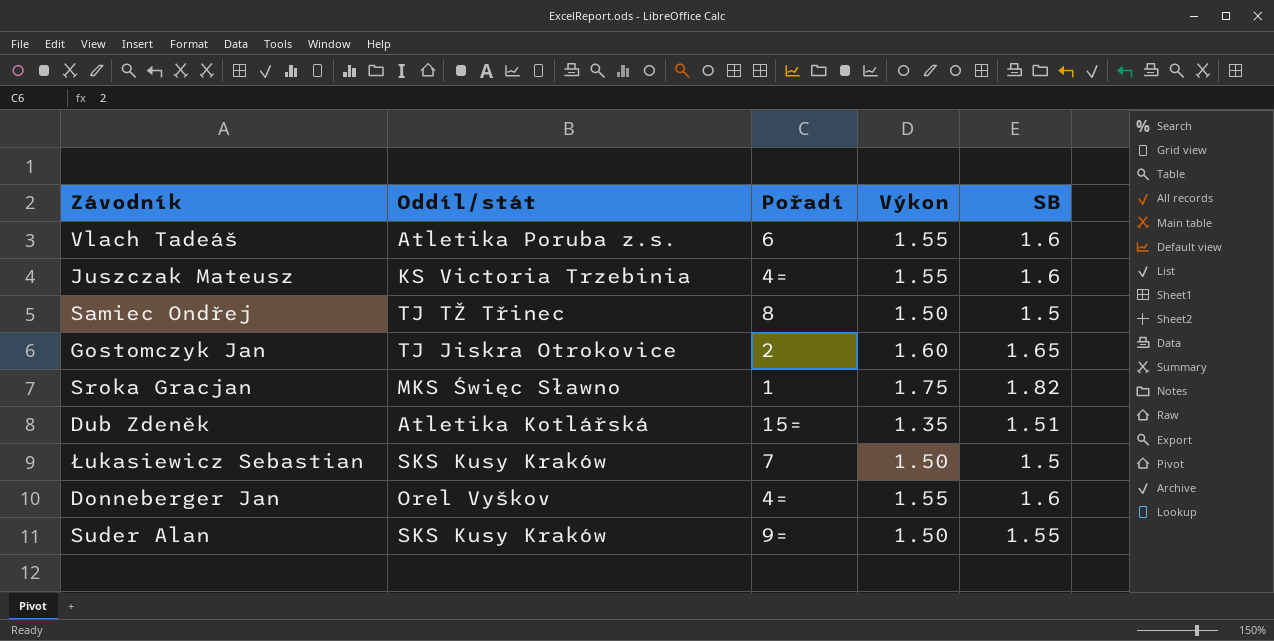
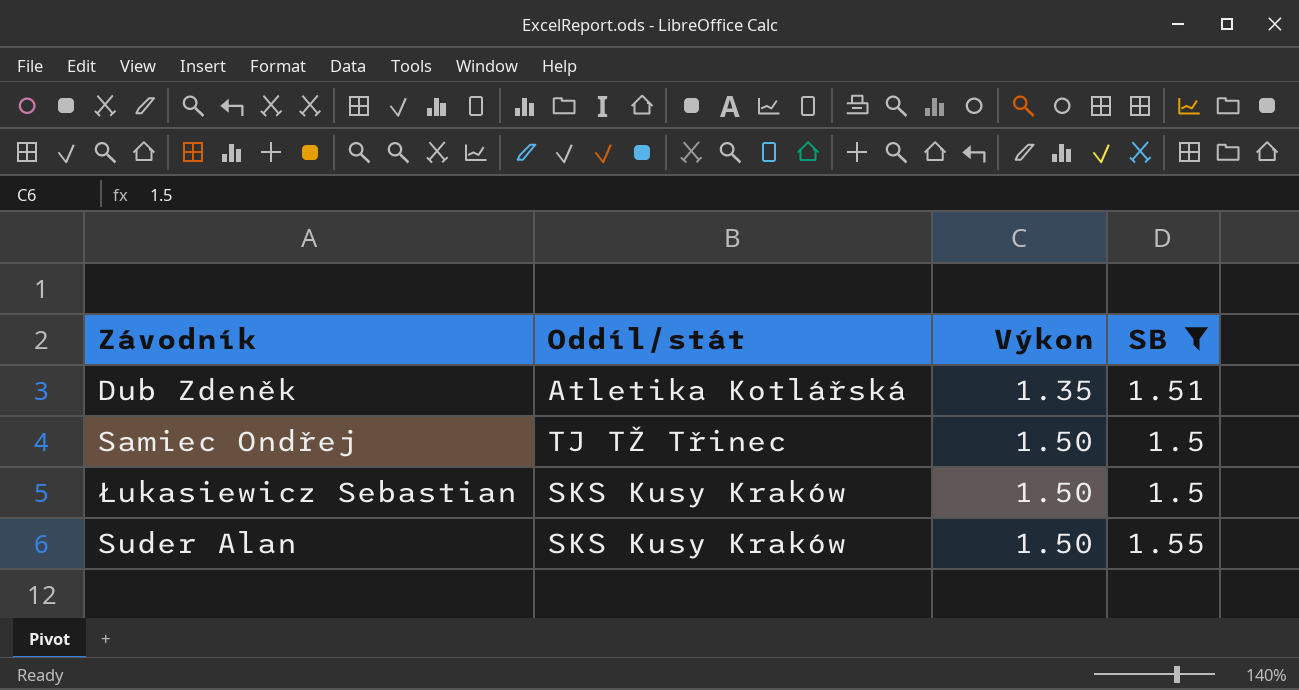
filter: none -> SB <= 1.55
row order: none -> Výkon ascending
column Pořadí | position: 3 -> none

